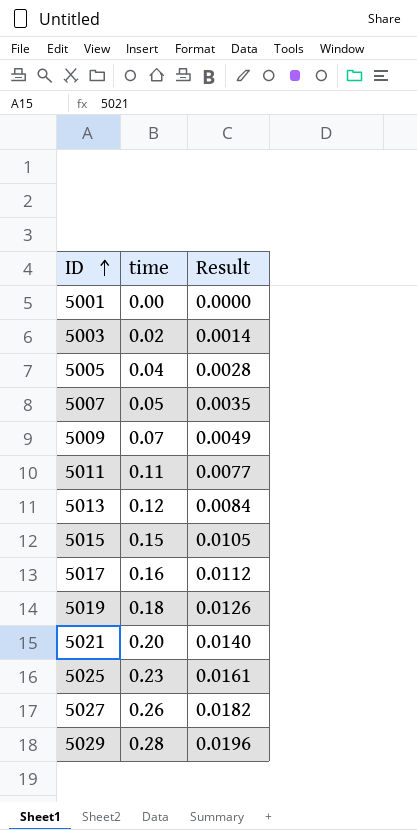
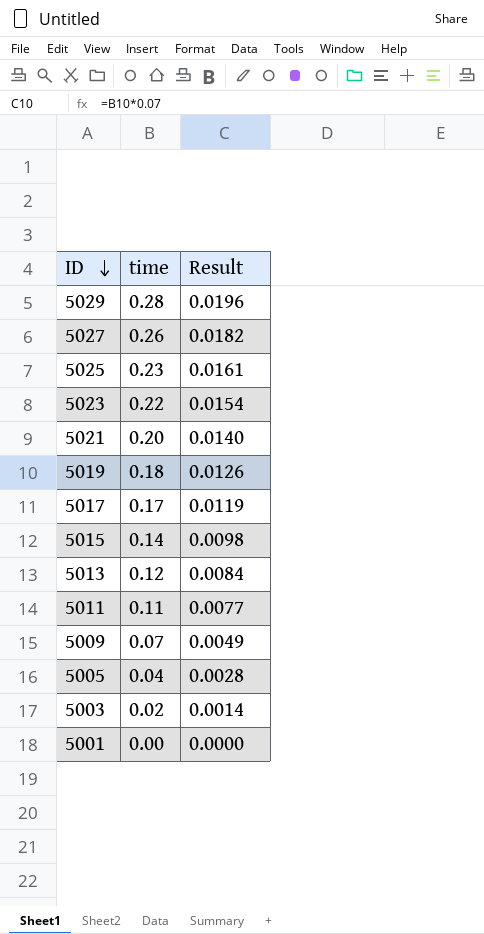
row order: ID ascending -> ID descending
row 5007: 0.05 | 0.0035 -> none
row 5023: none -> 0.22 | 0.0154
5017 | time: 0.16 -> 0.17
5017 | Result: 0.0112 -> 0.0119
5015 | time: 0.15 -> 0.14
5015 | Result: 0.0105 -> 0.0098

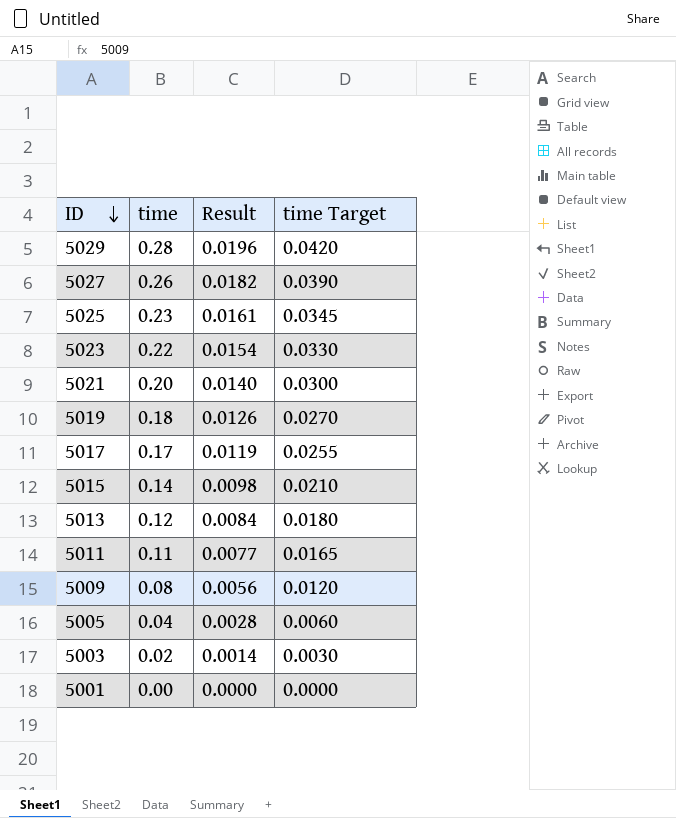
column time Target | formula: none -> [time] * 0.15
5009 | time: 0.07 -> 0.08
5009 | Result: 0.0049 -> 0.0056

